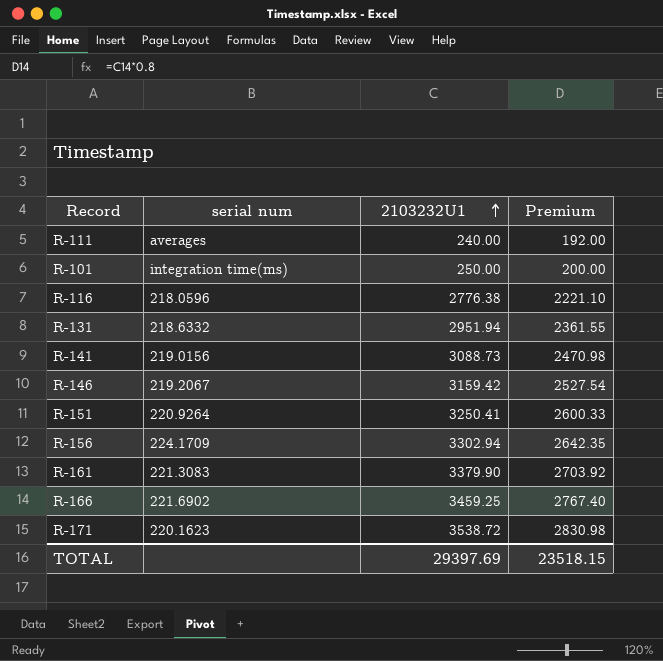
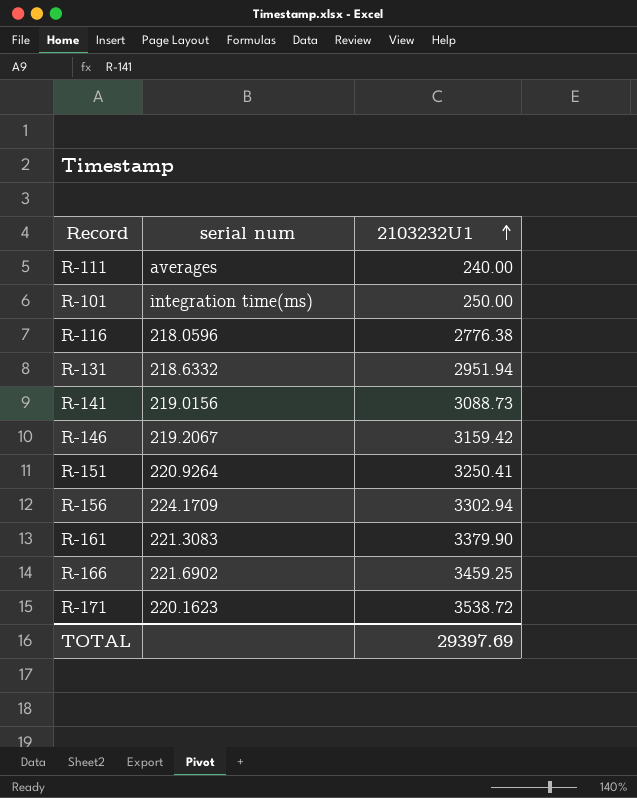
column Premium | formula: [2103232U1] * 0.8 -> none

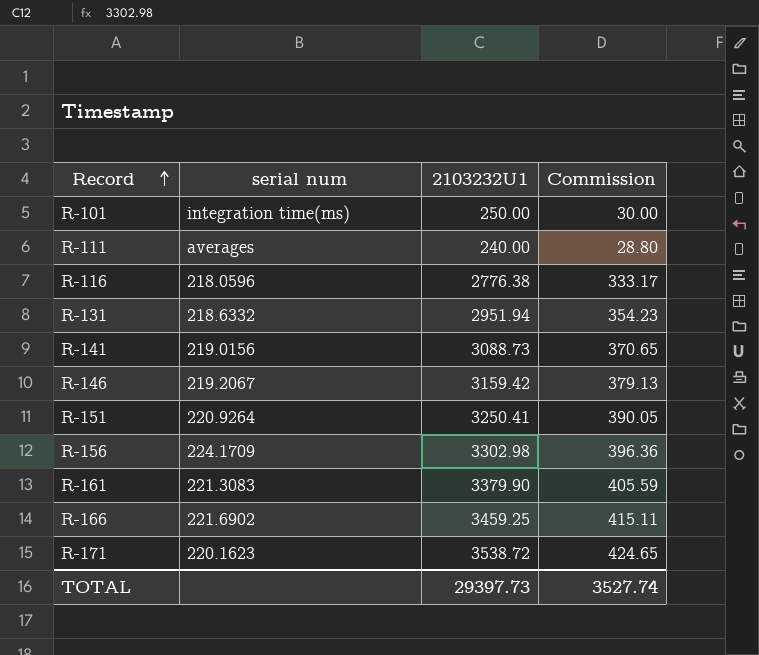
row order: 2103232U1 ascending -> Record ascending
column Commission | formula: none -> [2103232U1] * 0.12
R-156 | 2103232U1: 3302.94 -> 3302.98
TOTAL | 2103232U1: 29397.69 -> 29397.73

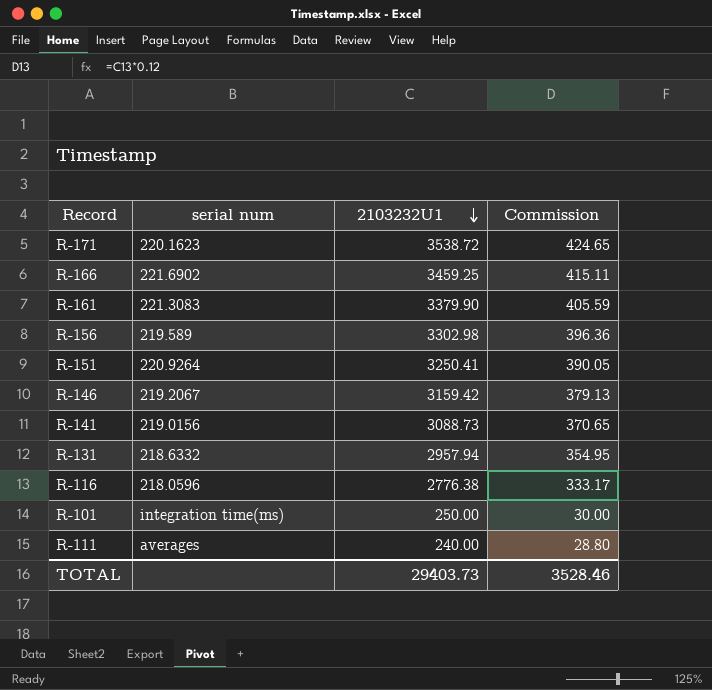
row order: Record ascending -> 2103232U1 descending
R-156 | serial num: 224.1709 -> 219.589
R-131 | 2103232U1: 2951.94 -> 2957.94
R-131 | Commission: 354.23 -> 354.95
TOTAL | 2103232U1: 29397.73 -> 29403.73
TOTAL | Commission: 3527.74 -> 3528.46

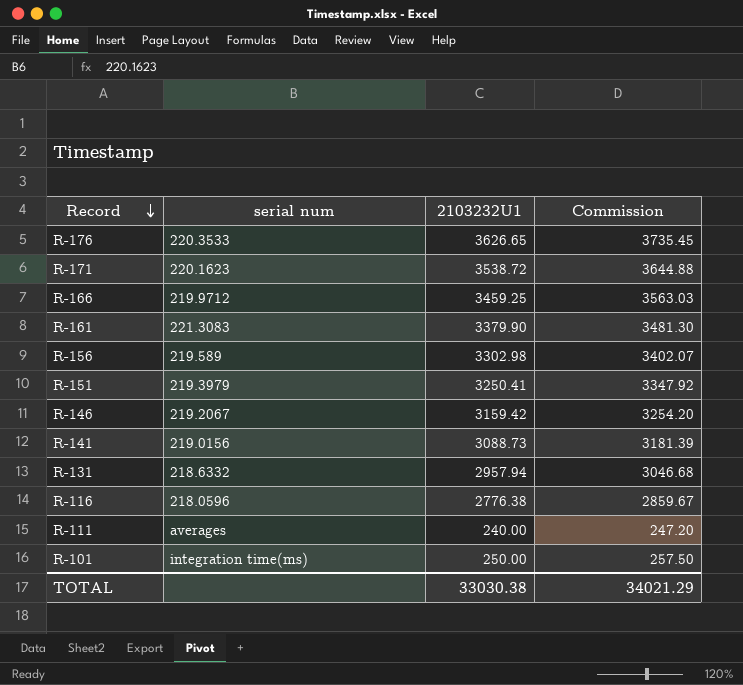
row order: 2103232U1 descending -> Record descending
column Commission | formula: [2103232U1] * 0.12 -> [2103232U1] * 1.03
row R-176: none -> 220.3533 | 3626.65 | 3735.45
R-166 | serial num: 221.6902 -> 219.9712
R-151 | serial num: 220.9264 -> 219.3979
TOTAL | 2103232U1: 29403.73 -> 33030.38
TOTAL | Commission: 3528.46 -> 34021.29

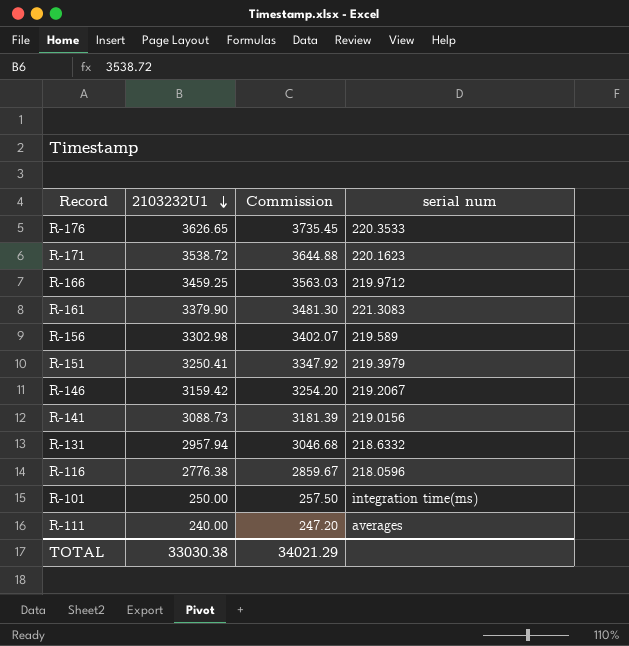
row order: Record descending -> 2103232U1 descending
column serial num | position: 2 -> 4

